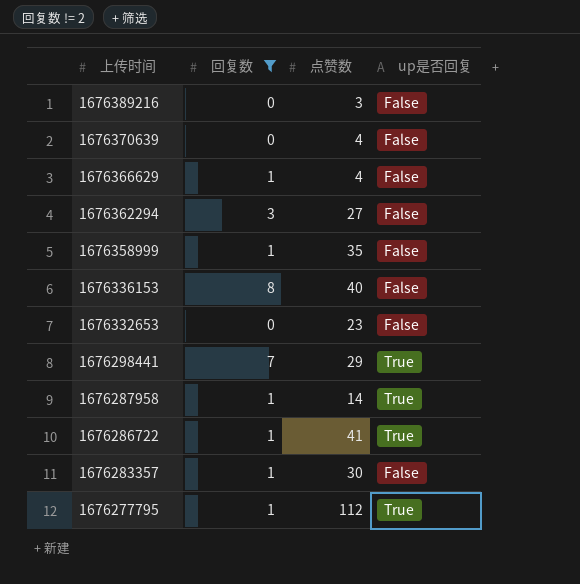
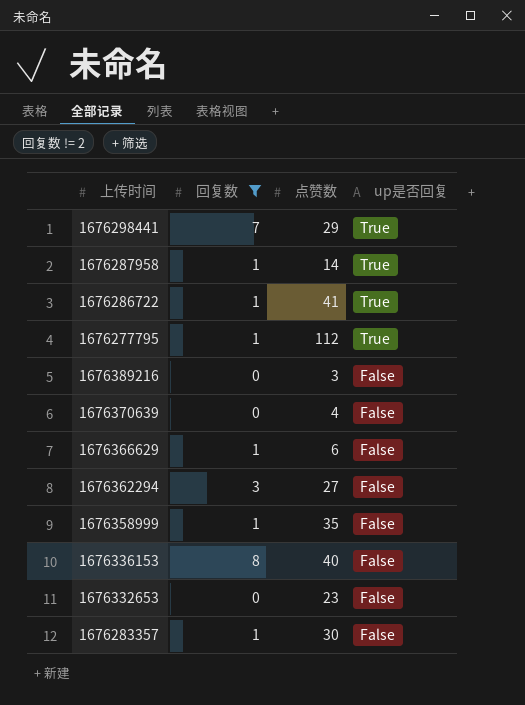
row order: 上传时间 descending -> up是否回复 descending
1676366629 | 点赞数: 4 -> 6

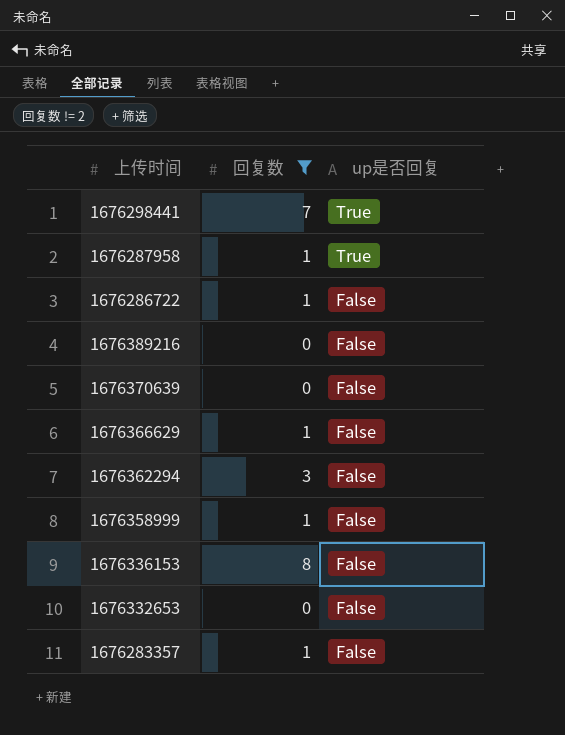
column 点赞数 | position: 3 -> none
row 1676277795: 1 | 112 | True -> none
1676286722 | up是否回复: True -> False

